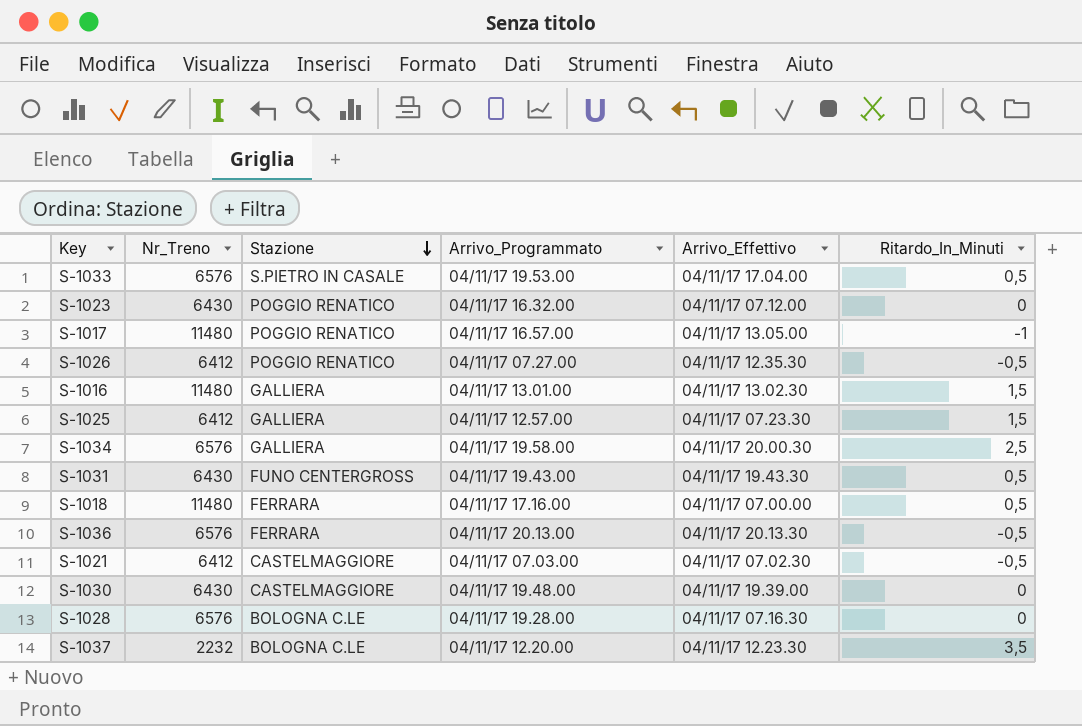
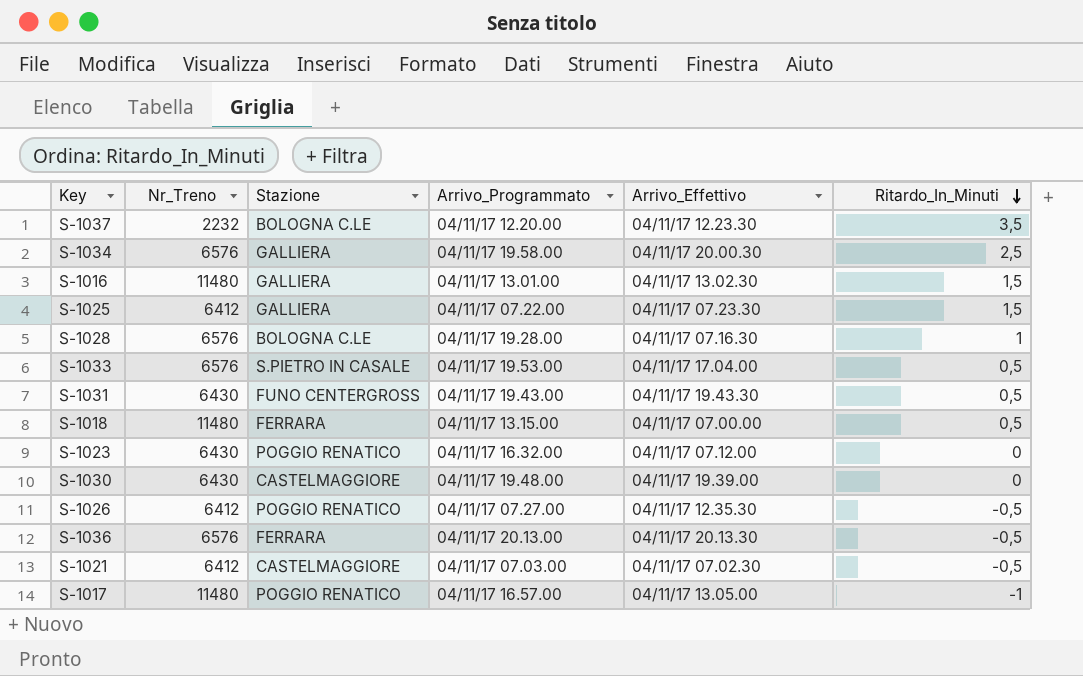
row order: Stazione descending -> Ritardo_In_Minuti descending
S-1025 | Arrivo_Programmato: 04/11/17 12.57.00 -> 04/11/17 07.22.00
S-1028 | Ritardo_In_Minuti: 0 -> 1
S-1018 | Arrivo_Programmato: 04/11/17 17.16.00 -> 04/11/17 13.15.00

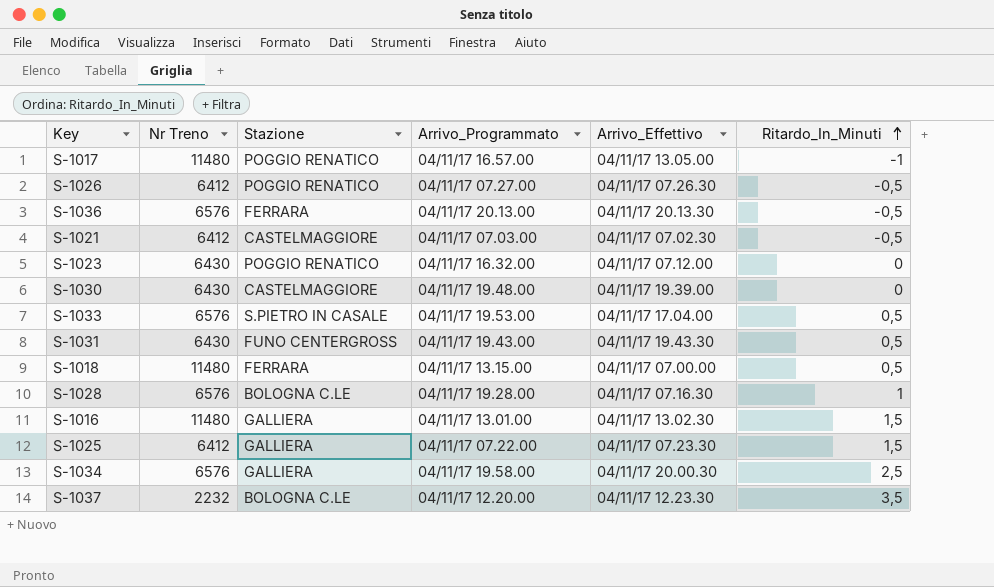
row order: Ritardo_In_Minuti descending -> Ritardo_In_Minuti ascending
column name: Nr_Treno -> Nr Treno
S-1026 | Arrivo_Effettivo: 04/11/17 12.35.30 -> 04/11/17 07.26.30

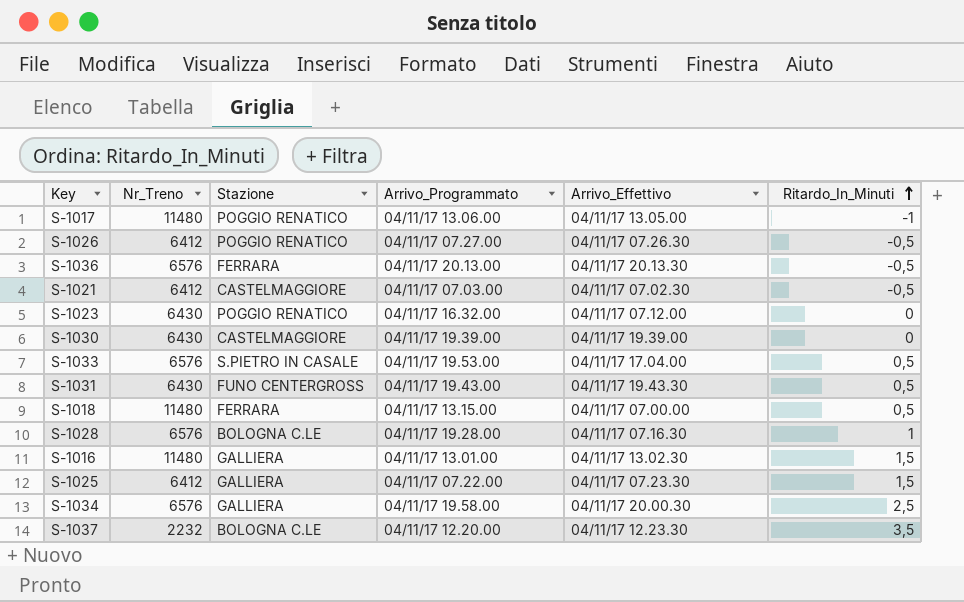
column name: Nr Treno -> Nr_Treno
S-1017 | Arrivo_Programmato: 04/11/17 16.57.00 -> 04/11/17 13.06.00
S-1030 | Arrivo_Programmato: 04/11/17 19.48.00 -> 04/11/17 19.39.00

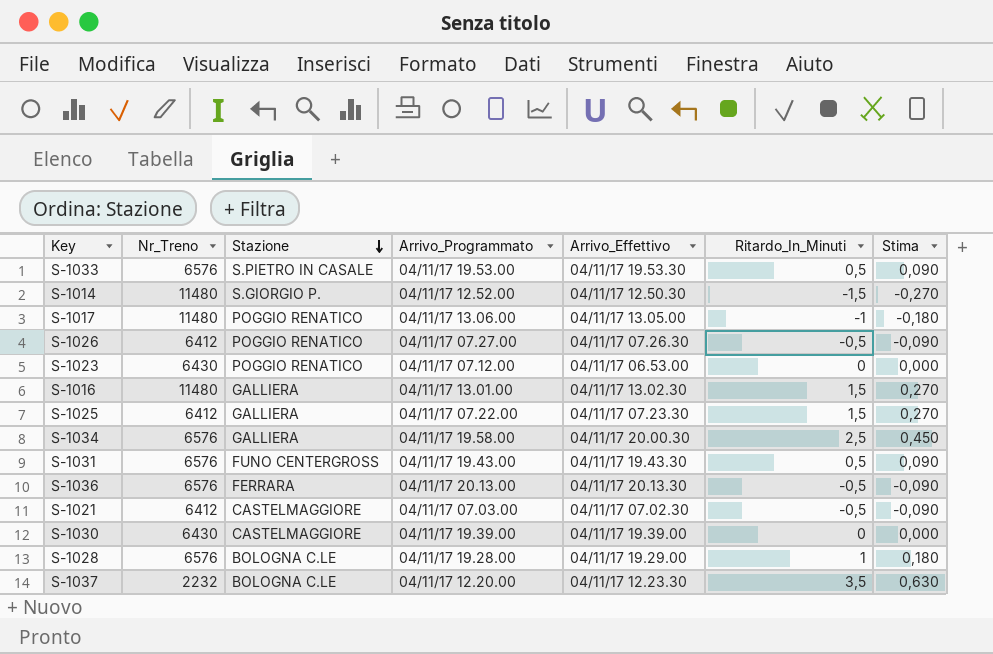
row order: Ritardo_In_Minuti ascending -> Stazione descending
column Stima | formula: none -> [Ritardo_In_Minuti] * 0,18
row S-1018: 11480 | FERRARA | 04/11/17 13.15.00 | 04/11/17 07.00.00 | 0,5 -> none
S-1033 | Arrivo_Effettivo: 04/11/17 17.04.00 -> 04/11/17 19.53.30
row S-1014: none -> 11480 | S.GIORGIO P. | 04/11/17 12.52.00 | 04/11/17 12.50.30 | -1,5 | -0,270
S-1023 | Arrivo_Programmato: 04/11/17 16.32.00 -> 04/11/17 07.12.00
S-1023 | Arrivo_Effettivo: 04/11/17 07.12.00 -> 04/11/17 06.53.00
S-1031 | Nr_Treno: 6430 -> 6576
S-1028 | Arrivo_Effettivo: 04/11/17 07.16.30 -> 04/11/17 19.29.00

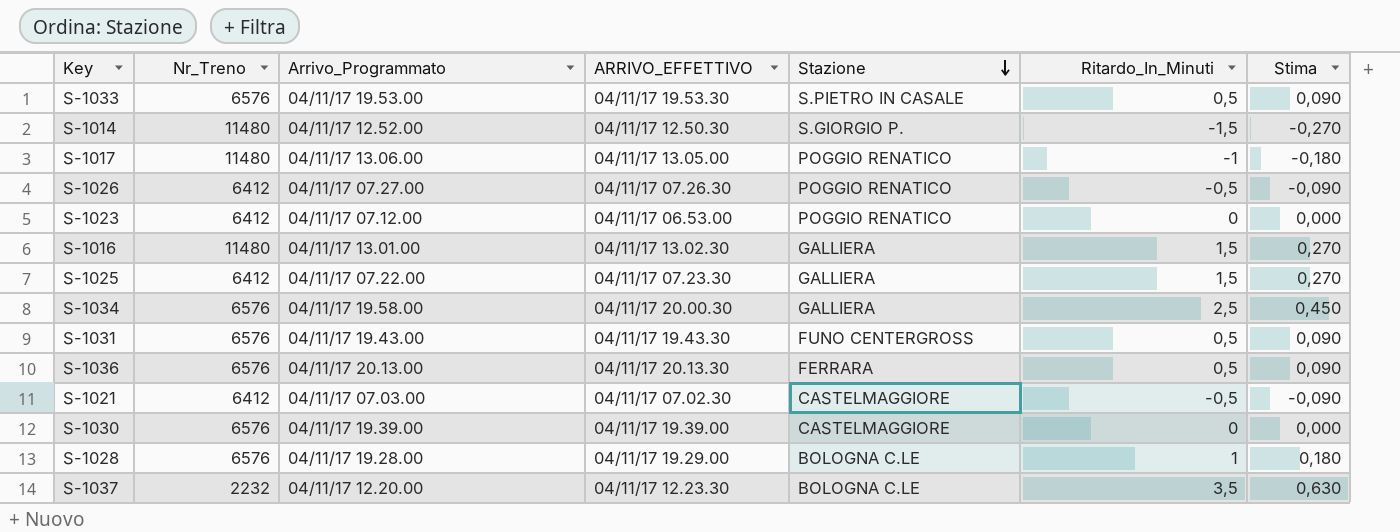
column name: Arrivo_Effettivo -> ARRIVO_EFFETTIVO
column Stazione | position: 3 -> 5
S-1023 | Nr_Treno: 6430 -> 6412
S-1036 | Ritardo_In_Minuti: -0,5 -> 0,5
S-1036 | Stima: -0,090 -> 0,090
S-1030 | Nr_Treno: 6430 -> 6576

